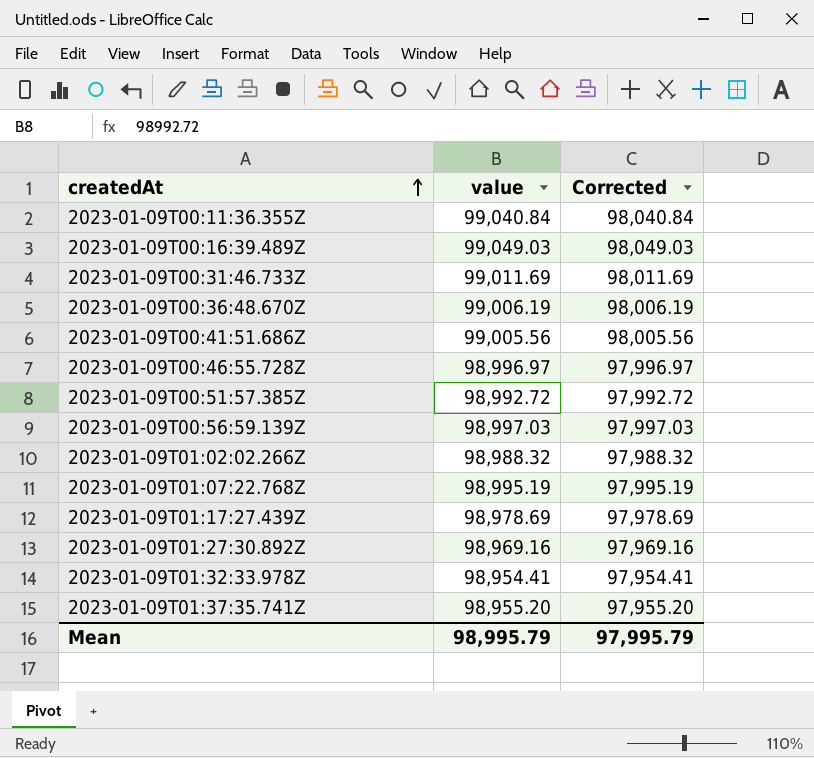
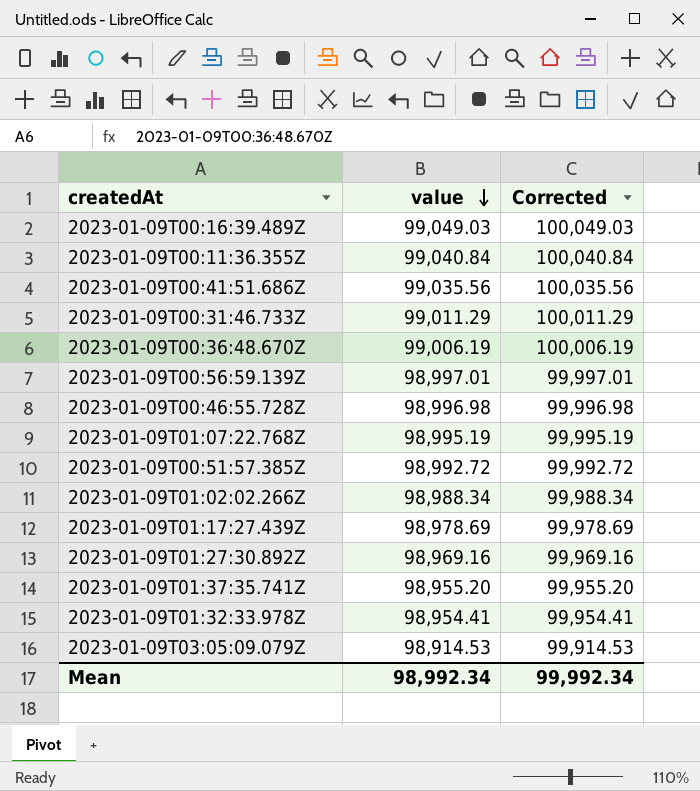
row order: createdAt ascending -> value descending
column Corrected | formula: [value] - 1000 -> [value] + 1000
2023-01-09T00:41:51.686Z | value: 99,005.56 -> 99,035.56
2023-01-09T00:31:46.733Z | value: 99,011.69 -> 99,011.29
2023-01-09T00:56:59.139Z | value: 98,997.03 -> 98,997.01
2023-01-09T00:46:55.728Z | value: 98,996.97 -> 98,996.98
2023-01-09T01:02:02.266Z | value: 98,988.32 -> 98,988.34
row 2023-01-09T03:05:09.079Z: none -> 98,914.53 | 99,914.53
Mean | value: 98,995.79 -> 98,992.34
Mean | Corrected: 97,995.79 -> 99,992.34

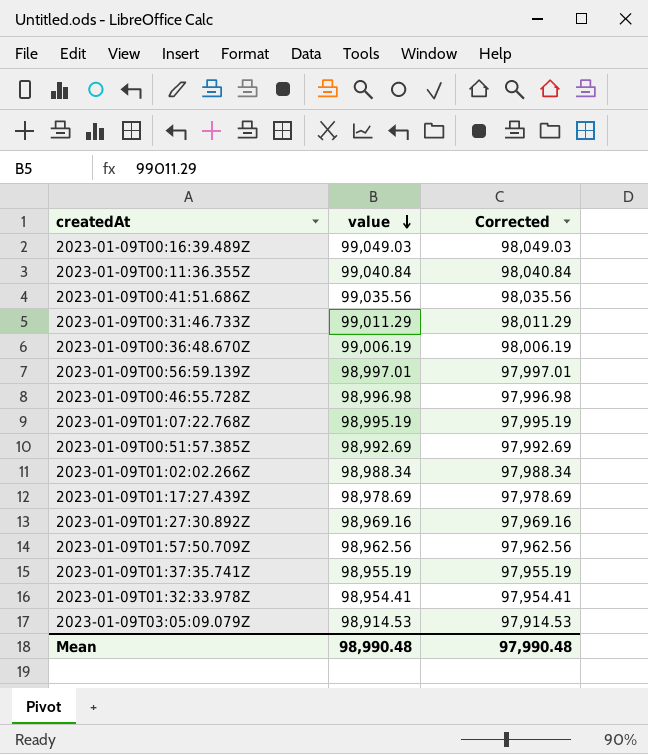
column Corrected | formula: [value] + 1000 -> [value] - 1000
2023-01-09T00:51:57.385Z | value: 98,992.72 -> 98,992.69
row 2023-01-09T01:57:50.709Z: none -> 98,962.56 | 97,962.56
2023-01-09T01:37:35.741Z | value: 98,955.20 -> 98,955.19
Mean | value: 98,992.34 -> 98,990.48
Mean | Corrected: 99,992.34 -> 97,990.48

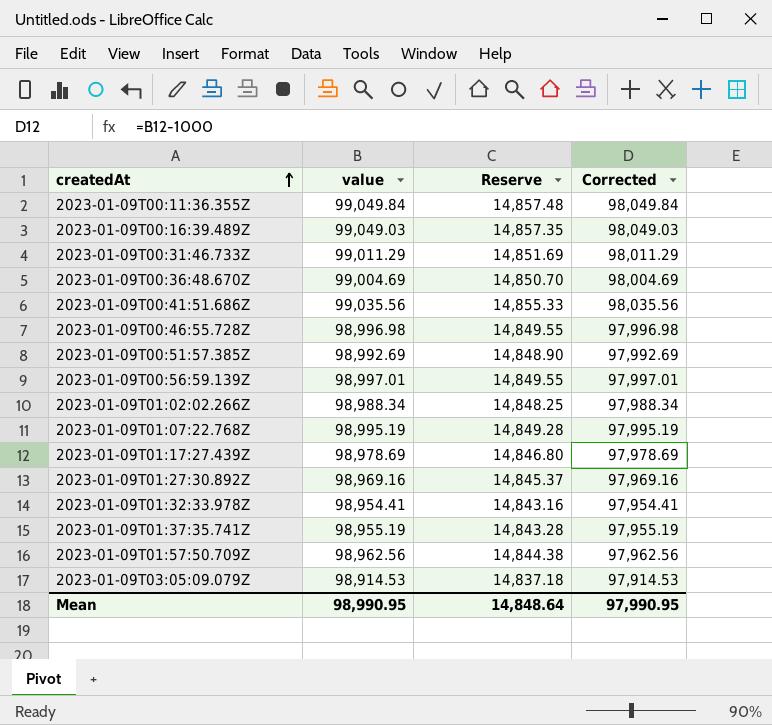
row order: value descending -> createdAt ascending
column Reserve | formula: none -> [value] * 0.15
2023-01-09T00:11:36.355Z | value: 99,040.84 -> 99,049.84
2023-01-09T00:11:36.355Z | Corrected: 98,040.84 -> 98,049.84
2023-01-09T00:36:48.670Z | value: 99,006.19 -> 99,004.69
2023-01-09T00:36:48.670Z | Corrected: 98,006.19 -> 98,004.69
Mean | value: 98,990.48 -> 98,990.95
Mean | Corrected: 97,990.48 -> 97,990.95

